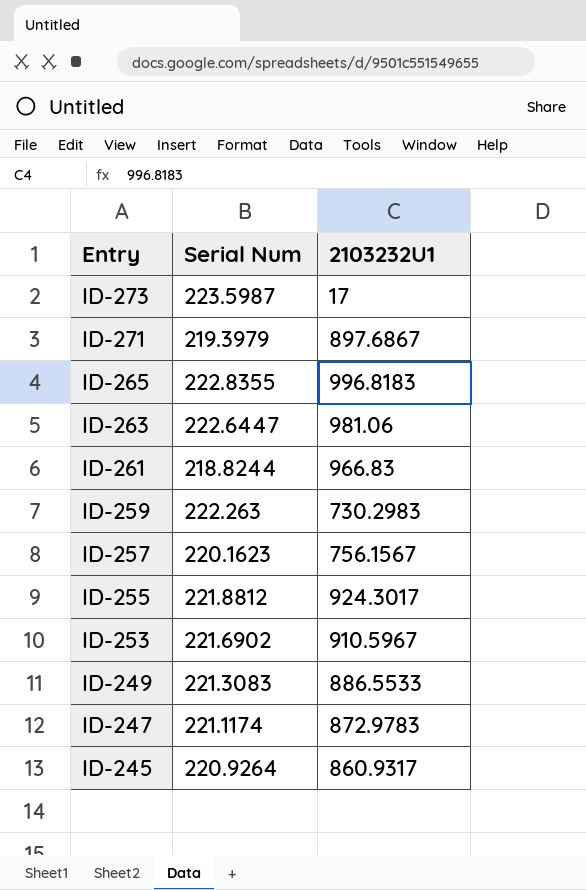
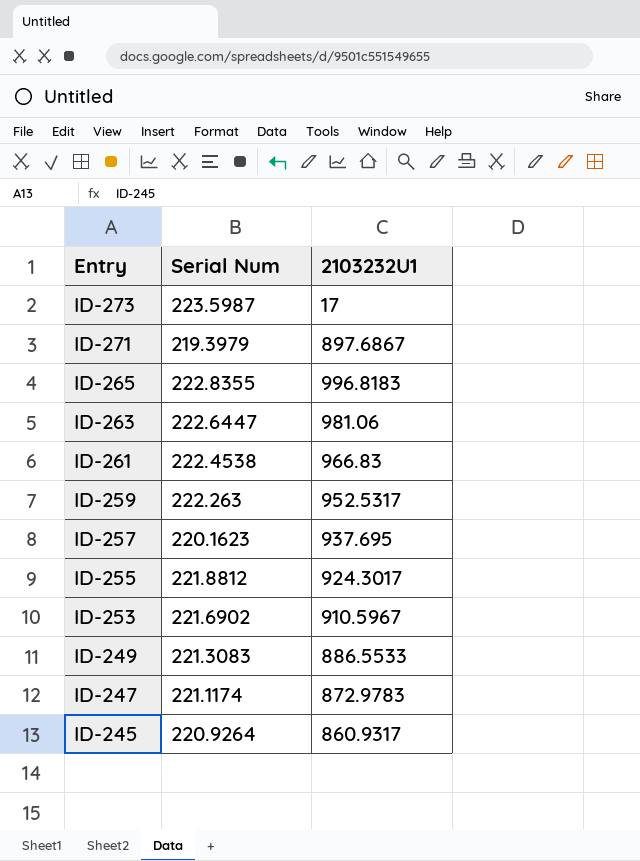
ID-261 | Serial Num: 218.8244 -> 222.4538
ID-259 | 2103232U1: 730.2983 -> 952.5317
ID-257 | 2103232U1: 756.1567 -> 937.695

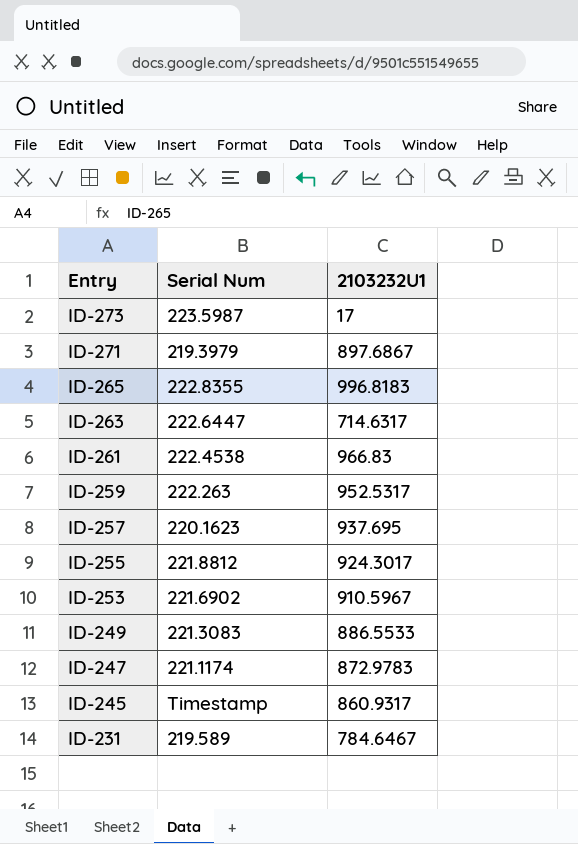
ID-263 | 2103232U1: 981.06 -> 714.6317
ID-245 | Serial Num: 220.9264 -> Timestamp
row ID-231: none -> 219.589 | 784.6467

